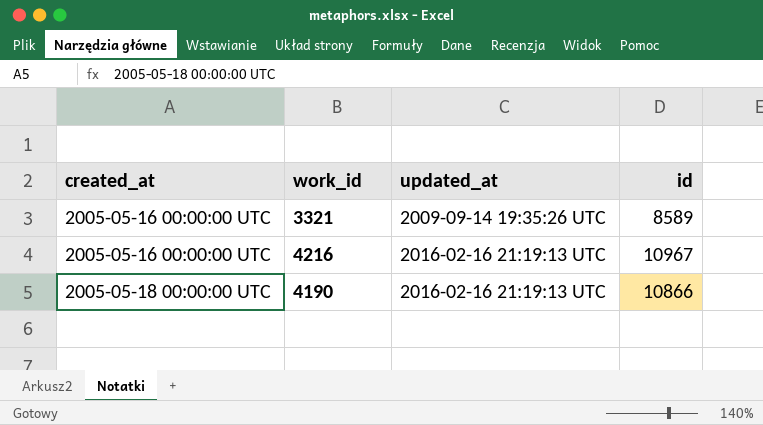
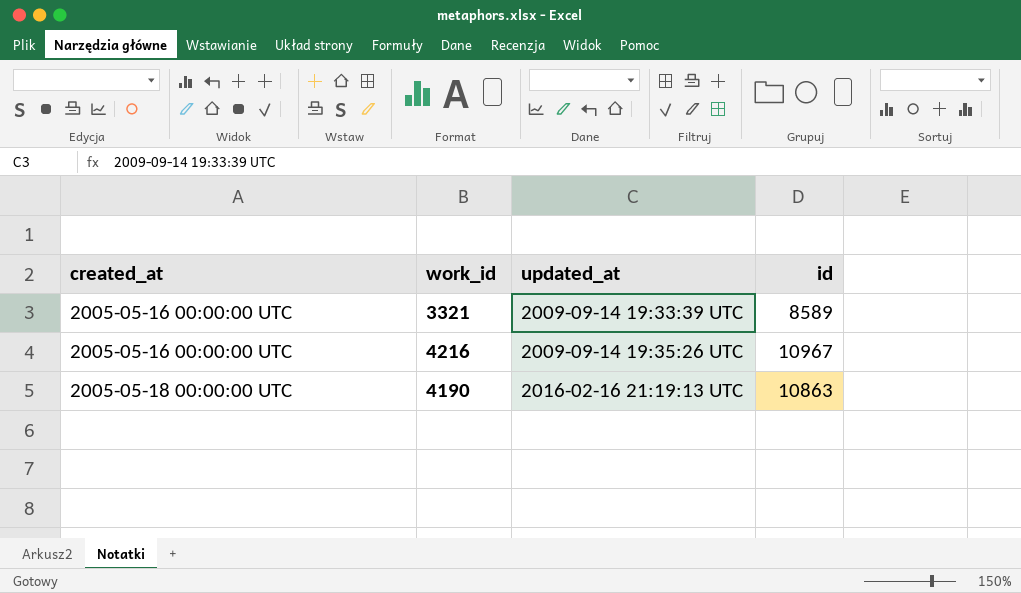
3321 | updated_at: 2009-09-14 19:35:26 UTC -> 2009-09-14 19:33:39 UTC
4216 | updated_at: 2016-02-16 21:19:13 UTC -> 2009-09-14 19:35:26 UTC
4190 | id: 10866 -> 10863

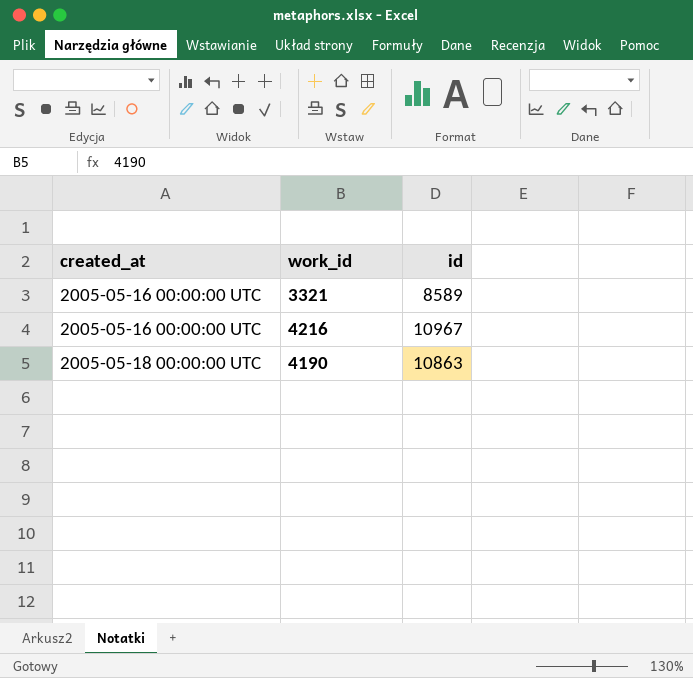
column updated_at | position: 3 -> none

